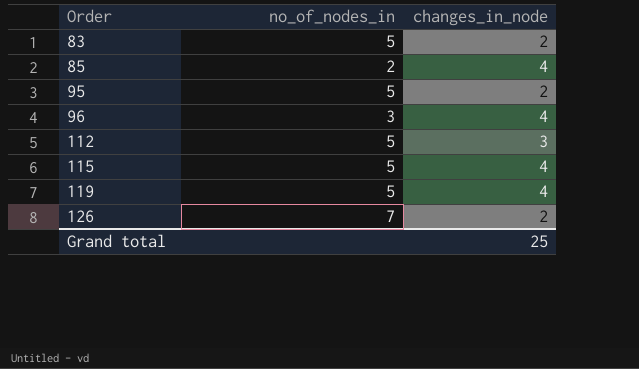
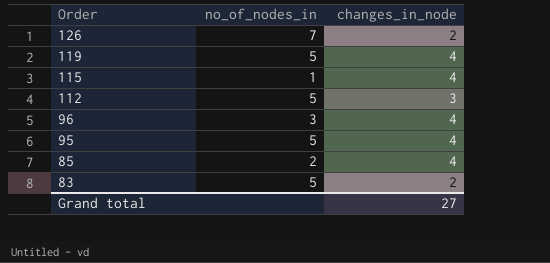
row order: Order ascending -> Order descending
115 | no_of_nodes_in: 5 -> 1
95 | changes_in_node: 2 -> 4
Grand total | changes_in_node: 25 -> 27

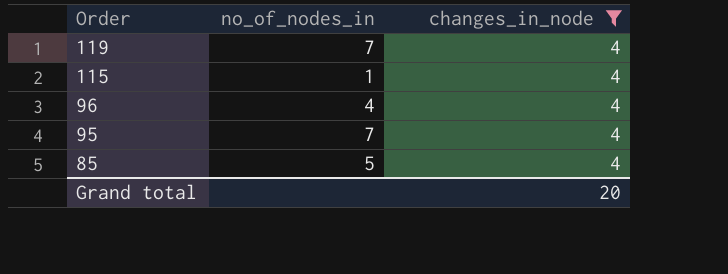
filter: none -> changes_in_node = 4
119 | no_of_nodes_in: 5 -> 7
96 | no_of_nodes_in: 3 -> 4
95 | no_of_nodes_in: 5 -> 7
85 | no_of_nodes_in: 2 -> 5
Grand total | changes_in_node: 27 -> 20

